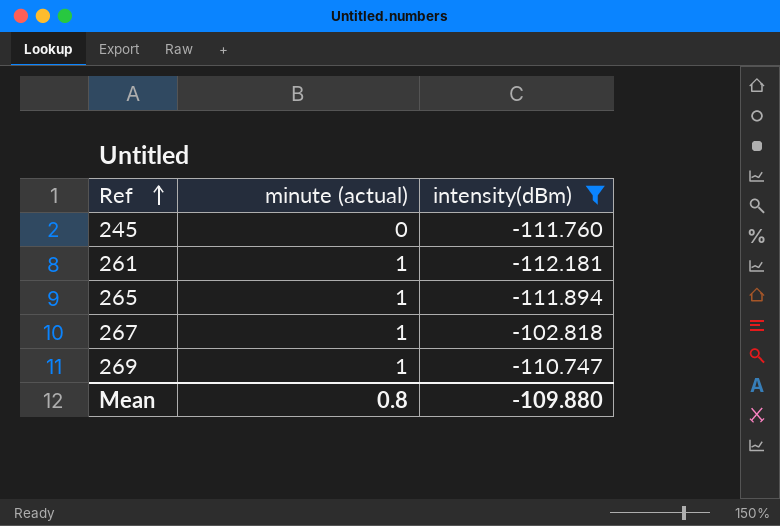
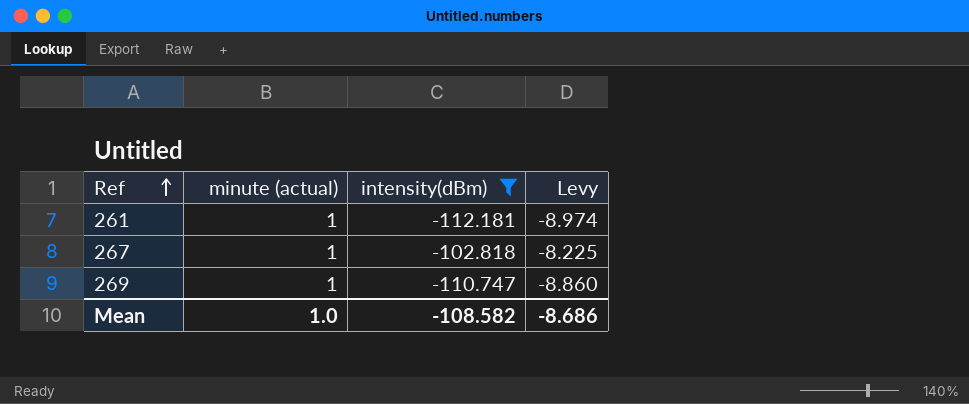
column Levy | formula: none -> [intensity(dBm)] * 0.08
row 245: 0 | -111.760 -> none
row 265: 1 | -111.894 -> none
Mean | minute (actual): 0.8 -> 1.0
Mean | intensity(dBm): -109.880 -> -108.582

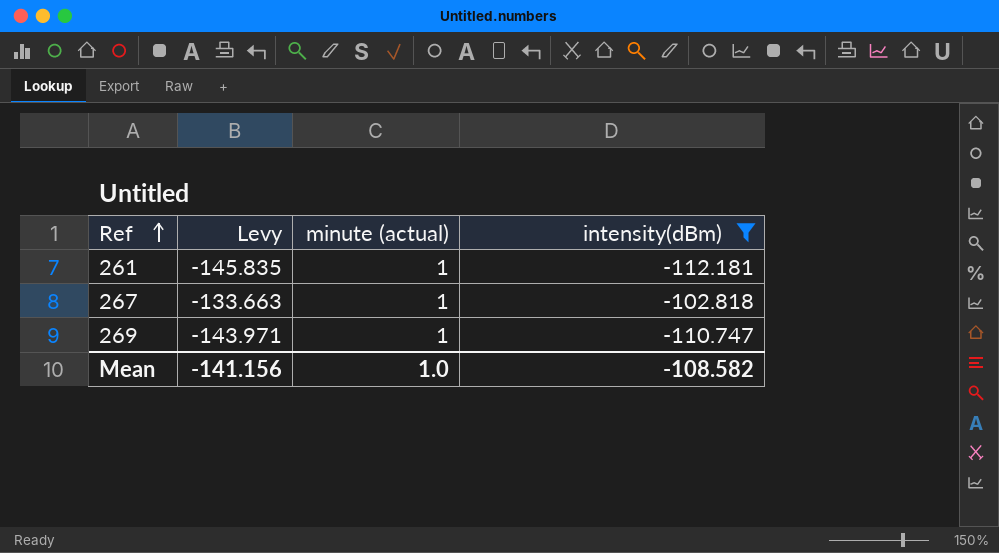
column Levy | formula: [intensity(dBm)] * 0.08 -> [intensity(dBm)] * 1.3
column Levy | position: 4 -> 2
Mean | Levy: -8.686 -> -141.156

